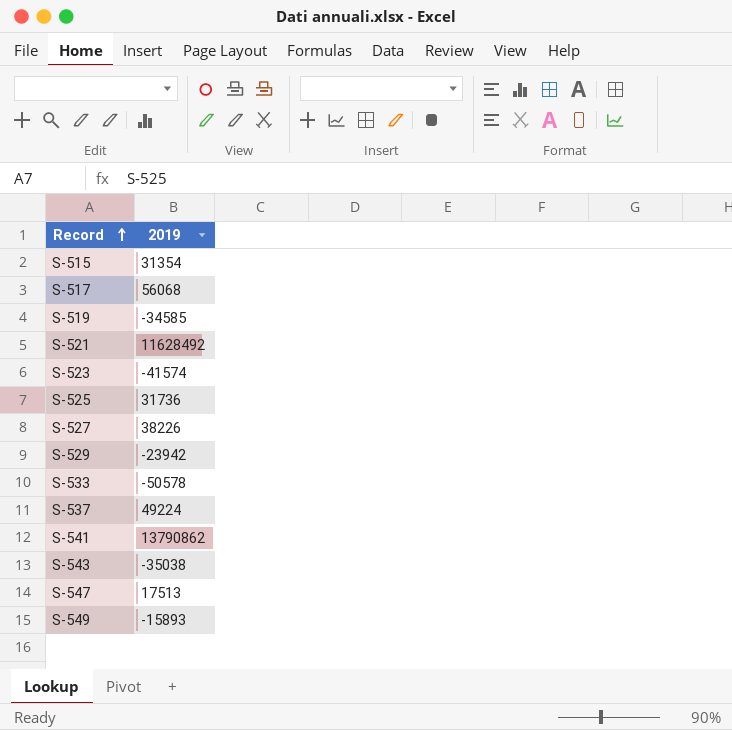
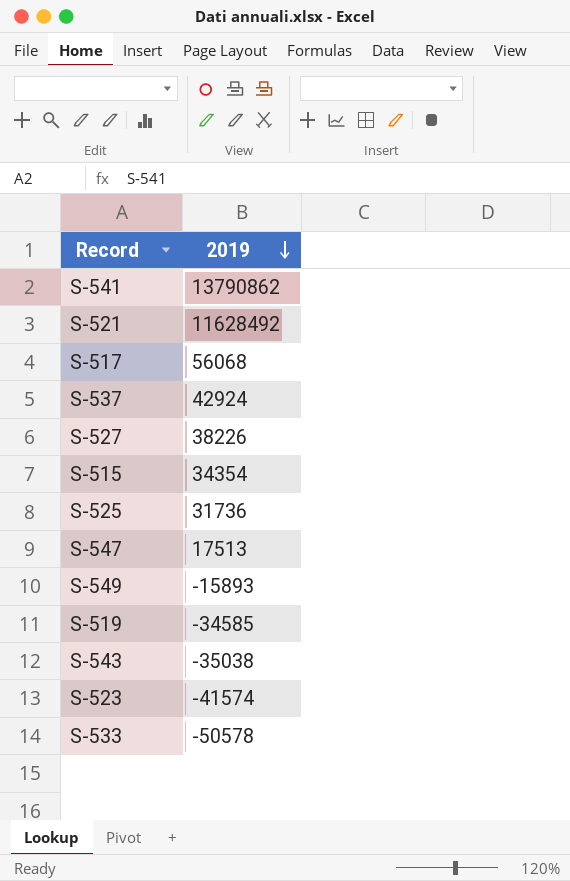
row order: Record ascending -> 2019 descending
row S-529: -23942 -> none
S-537 | 2019: 49224 -> 42924
S-515 | 2019: 31354 -> 34354

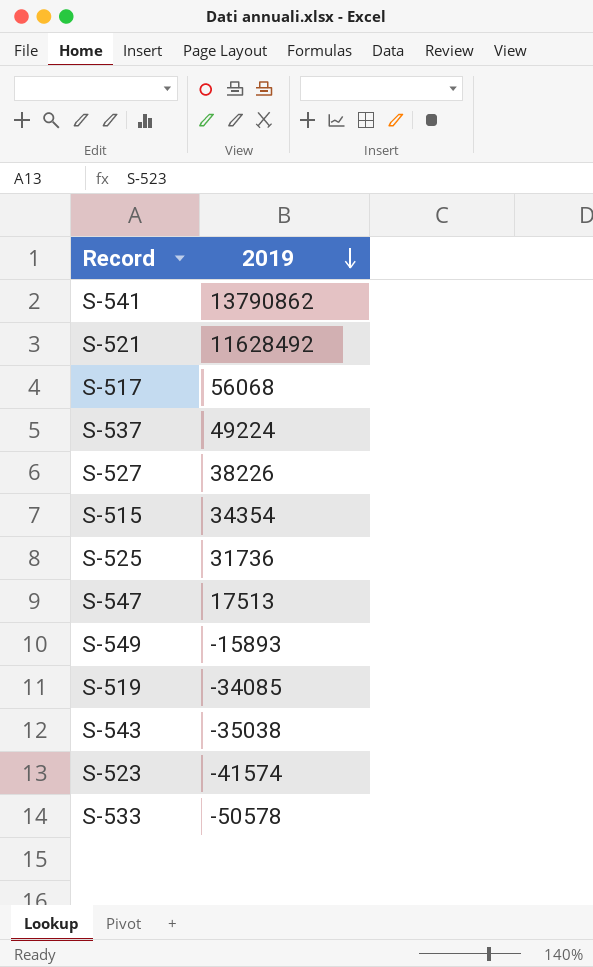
S-537 | 2019: 42924 -> 49224
S-519 | 2019: -34585 -> -34085

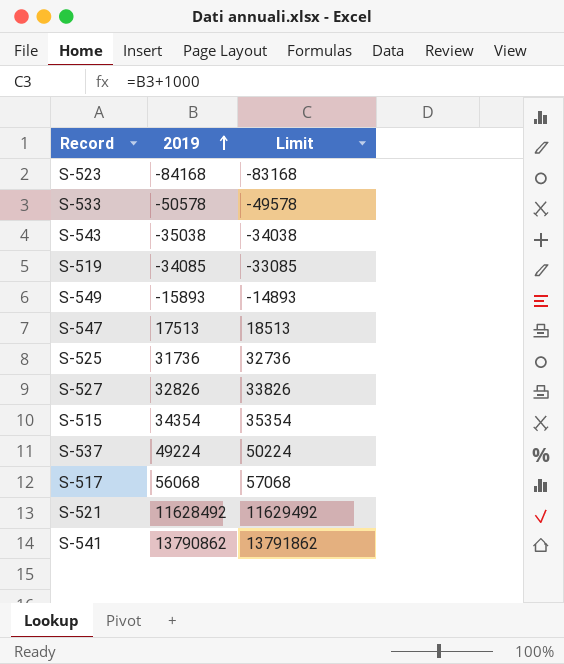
row order: 2019 descending -> 2019 ascending
column Limit | formula: none -> [2019] + 1000
S-523 | 2019: -41574 -> -84168
S-527 | 2019: 38226 -> 32826

